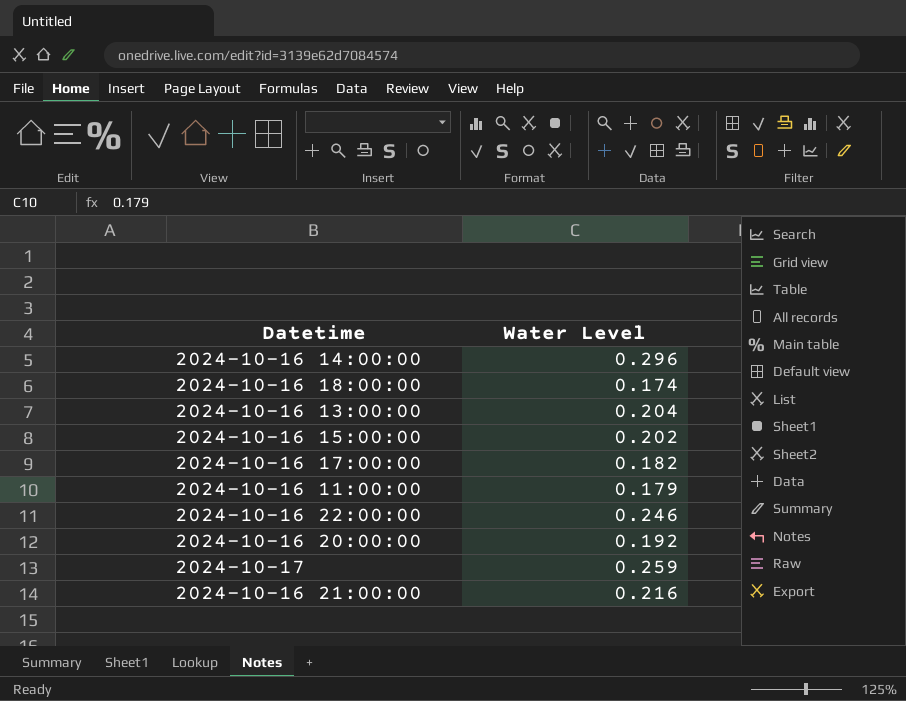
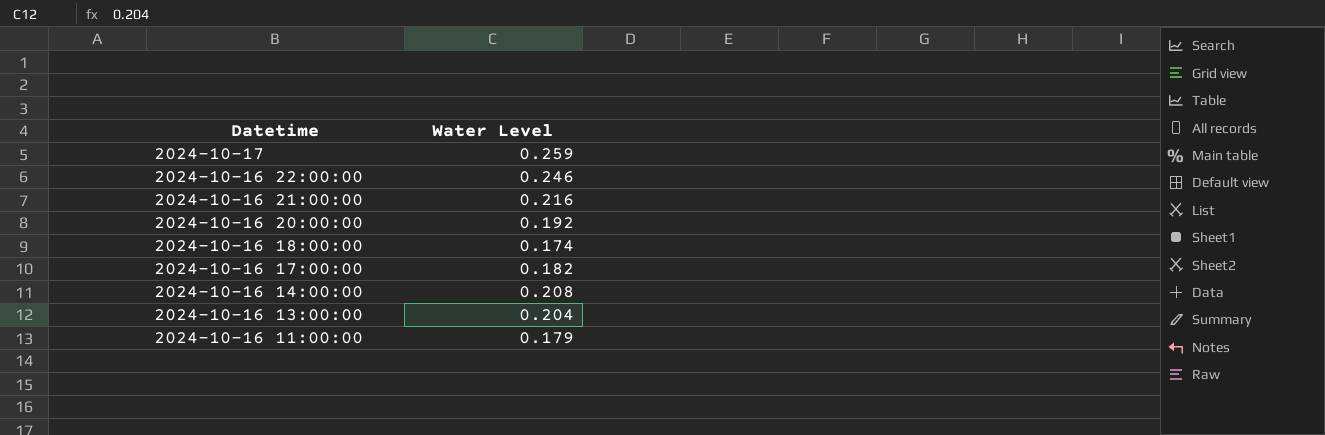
row order: none -> Datetime descending
row 2024-10-16 15:00:00: 0.202 -> none
2024-10-16 14:00:00 | Water Level: 0.296 -> 0.208

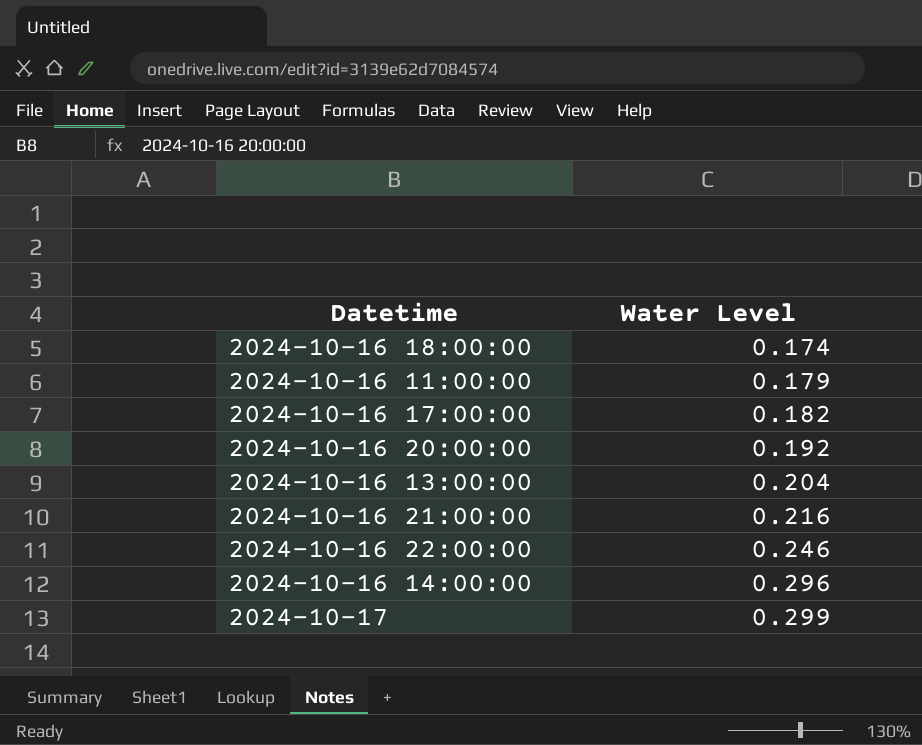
row order: Datetime descending -> Water Level ascending
2024-10-16 14:00:00 | Water Level: 0.208 -> 0.296
2024-10-17 | Water Level: 0.259 -> 0.299

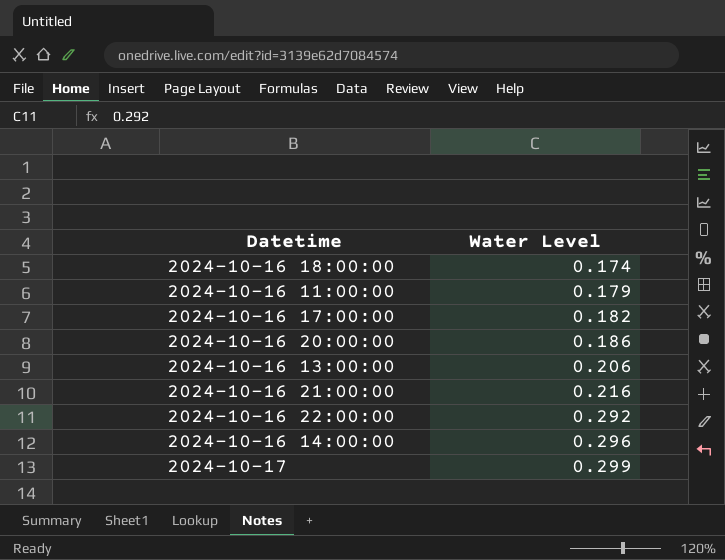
2024-10-16 20:00:00 | Water Level: 0.192 -> 0.186
2024-10-16 13:00:00 | Water Level: 0.204 -> 0.206
2024-10-16 22:00:00 | Water Level: 0.246 -> 0.292

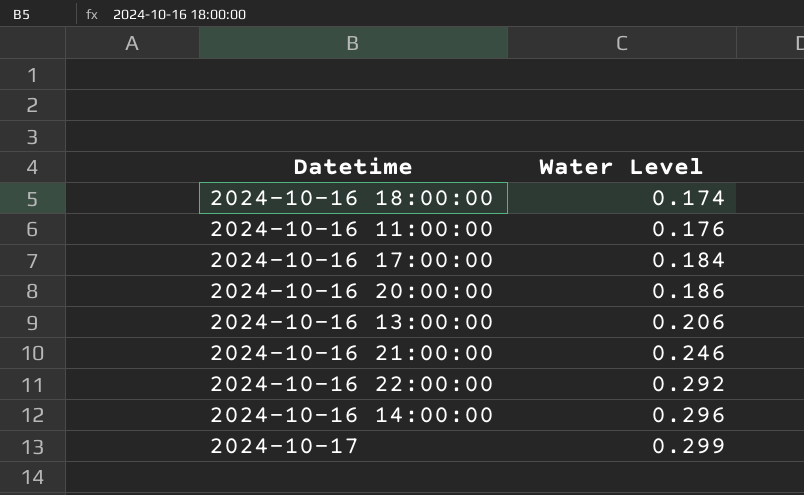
2024-10-16 11:00:00 | Water Level: 0.179 -> 0.176
2024-10-16 17:00:00 | Water Level: 0.182 -> 0.184
2024-10-16 21:00:00 | Water Level: 0.216 -> 0.246

